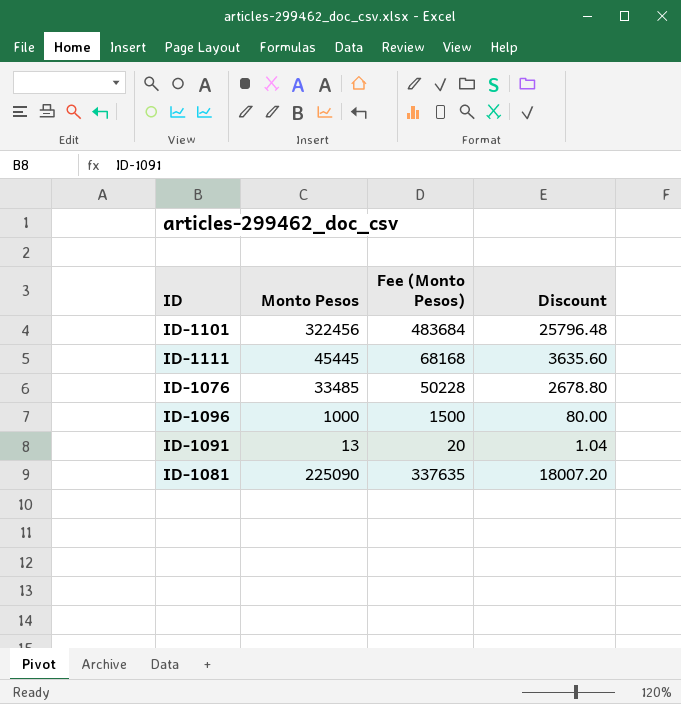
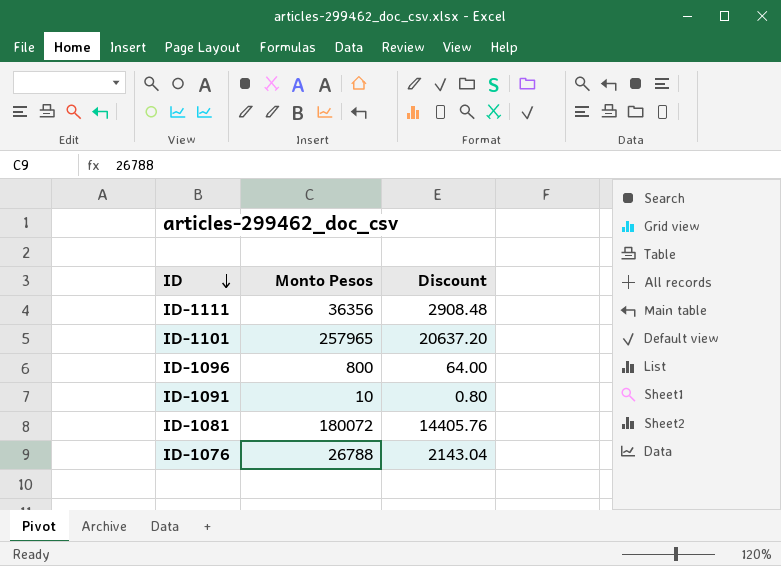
row order: none -> ID descending
column Fee (Monto Pesos) | formula: [Monto Pesos] * 1.5 -> none
ID-1111 | Monto Pesos: 45445 -> 36356
ID-1111 | Discount: 3635.60 -> 2908.48
ID-1101 | Monto Pesos: 322456 -> 257965
ID-1101 | Discount: 25796.48 -> 20637.20
ID-1096 | Monto Pesos: 1000 -> 800
ID-1096 | Discount: 80.00 -> 64.00
ID-1091 | Monto Pesos: 13 -> 10
ID-1091 | Discount: 1.04 -> 0.80
ID-1081 | Monto Pesos: 225090 -> 180072
ID-1081 | Discount: 18007.20 -> 14405.76
ID-1076 | Monto Pesos: 33485 -> 26788
ID-1076 | Discount: 2678.80 -> 2143.04

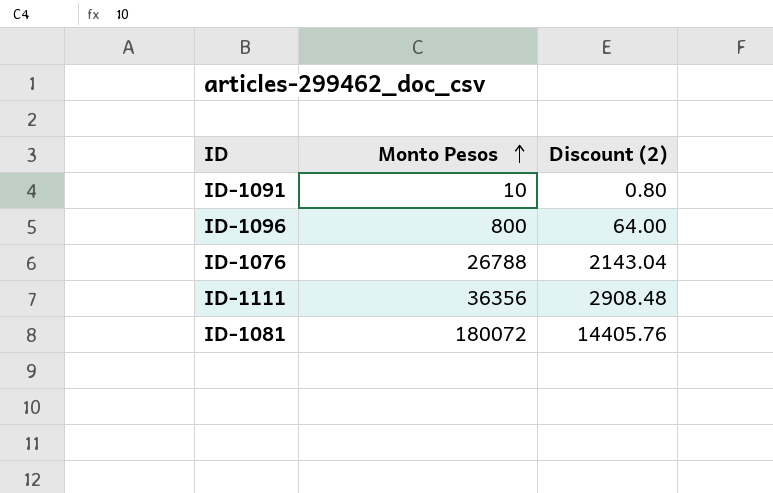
row order: ID descending -> Monto Pesos ascending
column name: Discount -> Discount (2)
row ID-1101: 257965 | 20637.20 -> none

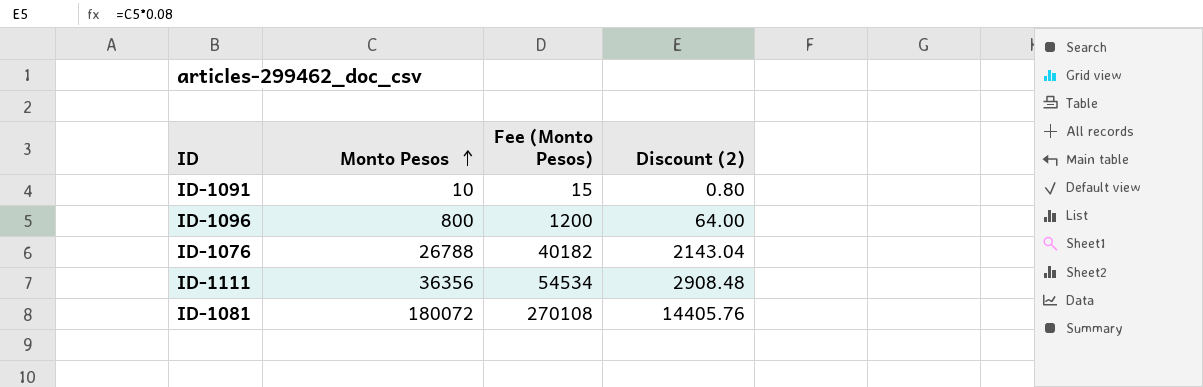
column Fee (Monto Pesos) | formula: none -> [Monto Pesos] * 1.5

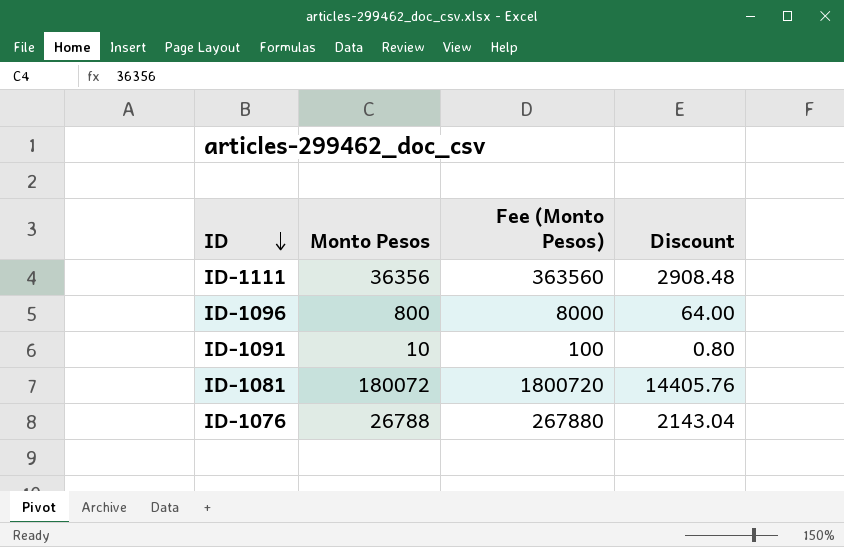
row order: Monto Pesos ascending -> ID descending
column Fee (Monto Pesos) | formula: [Monto Pesos] * 1.5 -> [Monto Pesos] * 10
column name: Discount (2) -> Discount

